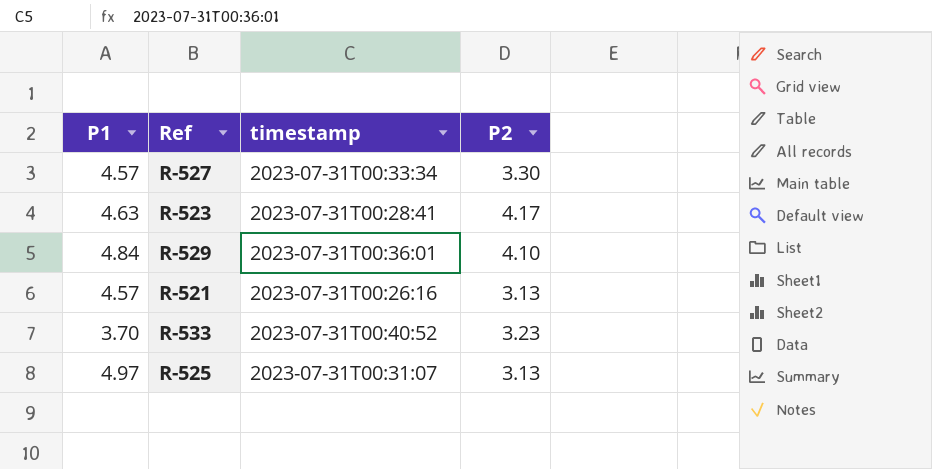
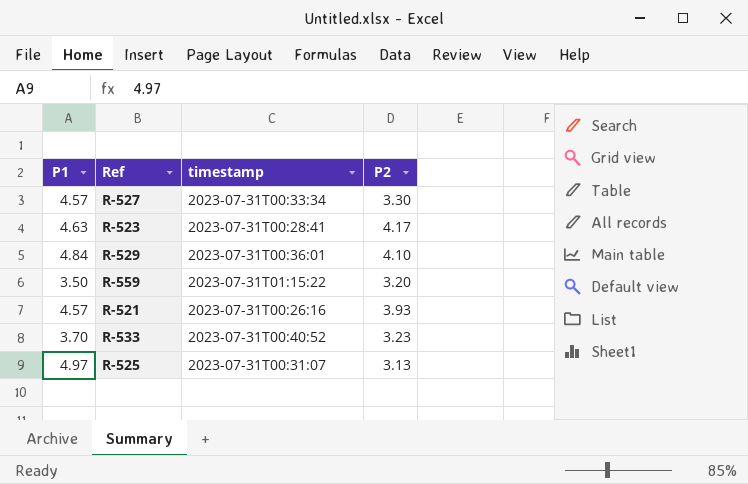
row R-559: none -> 3.50 | 2023-07-31T01:15:22 | 3.20
R-521 | P2: 3.13 -> 3.93

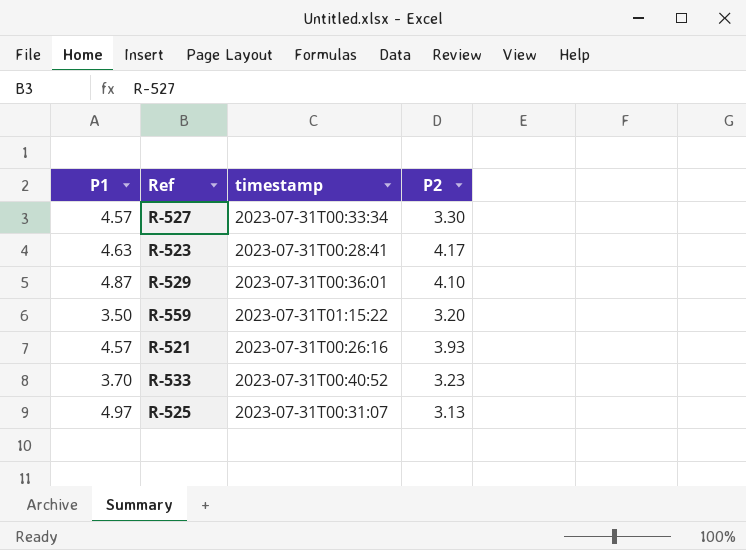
R-529 | P1: 4.84 -> 4.87

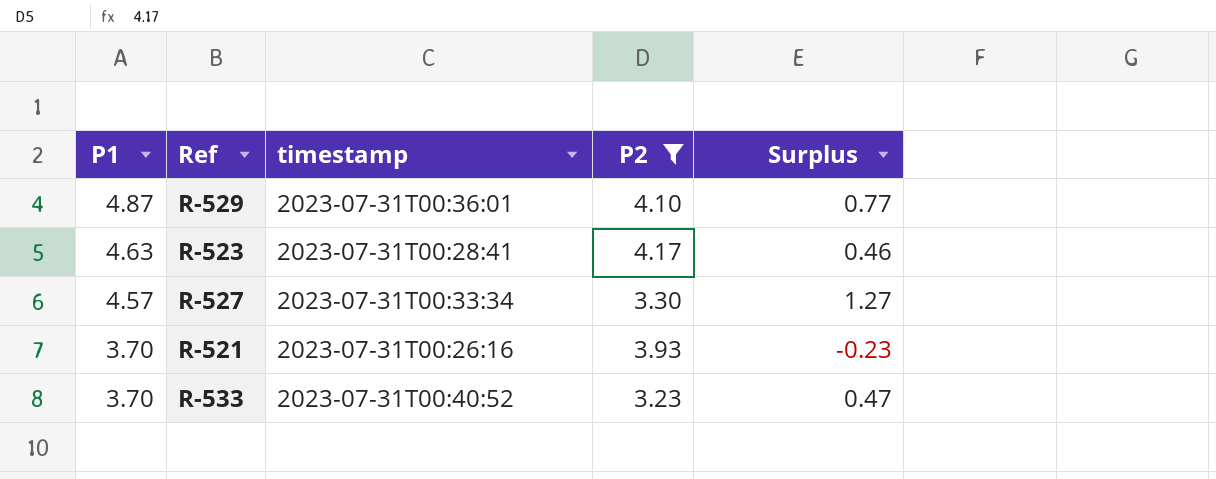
filter: none -> P2 >= 3.23
row order: none -> P1 descending
column Surplus | formula: none -> [P1] - [P2]
R-521 | P1: 4.57 -> 3.70

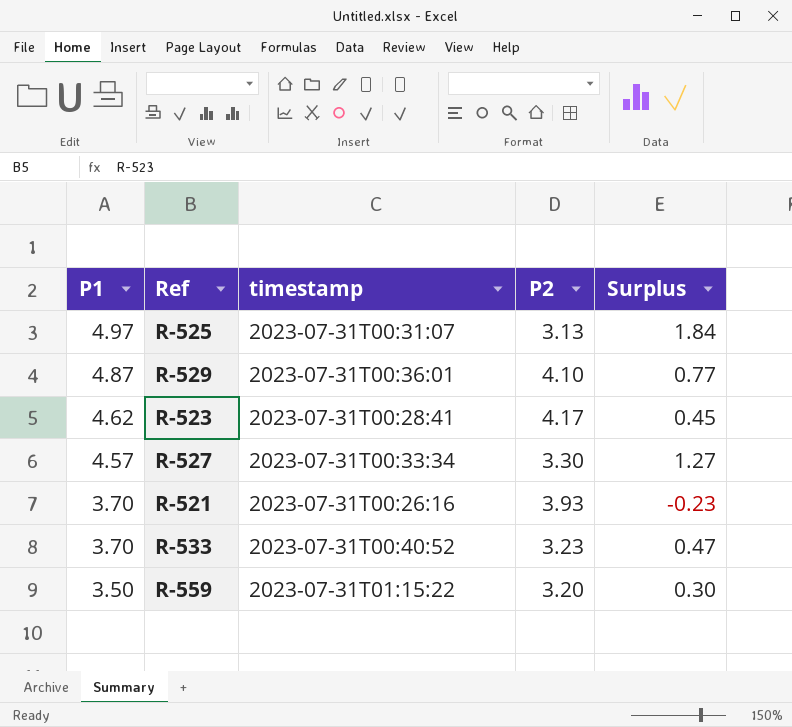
filter: P2 >= 3.23 -> none
R-523 | P1: 4.63 -> 4.62
R-523 | Surplus: 0.46 -> 0.45

